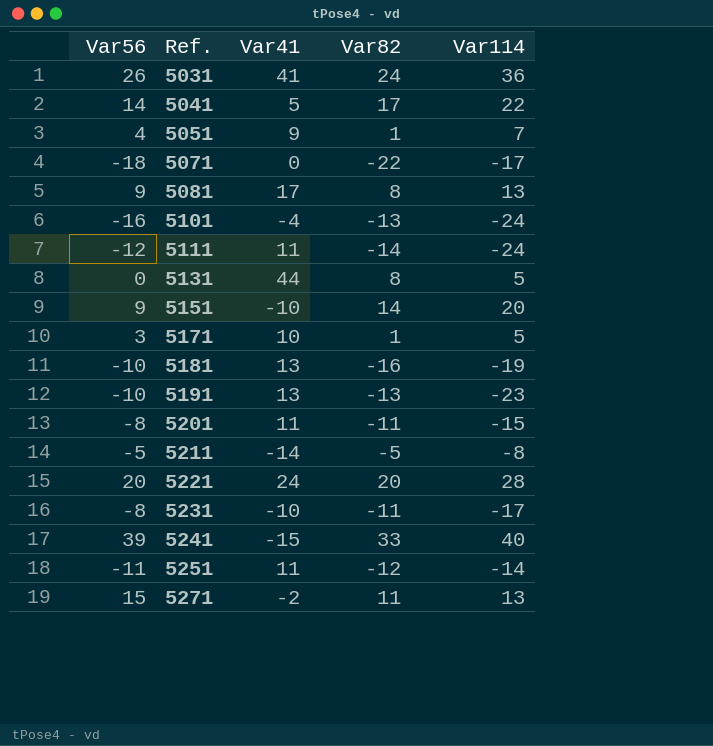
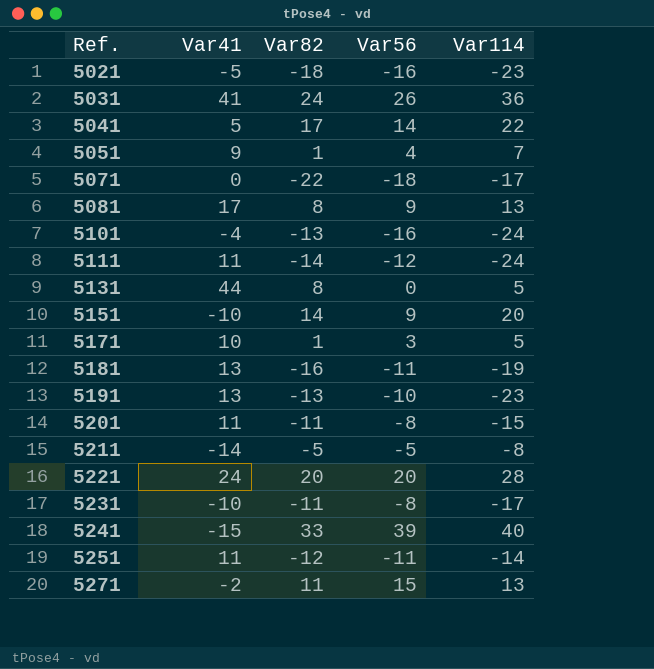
column Var56 | position: 1 -> 4
row 5021: none -> -5 | -18 | -16 | -23
5181 | Var56: -10 -> -11

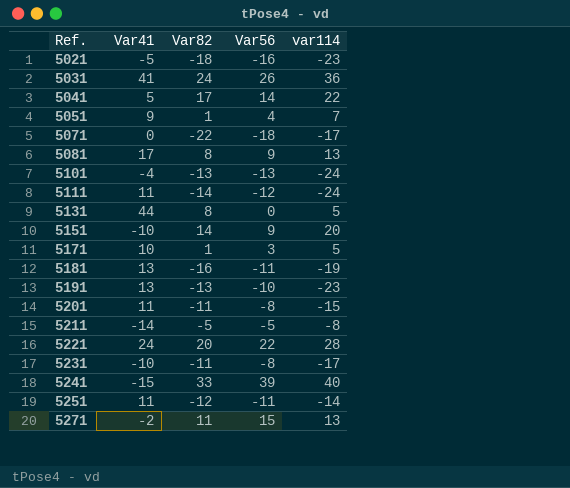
column name: Var114 -> var114
5101 | Var56: -16 -> -13
5221 | Var56: 20 -> 22

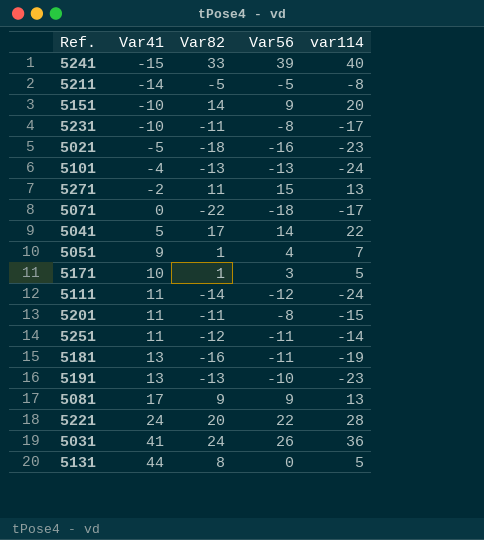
row order: Ref. ascending -> Var41 ascending
5081 | Var82: 8 -> 9

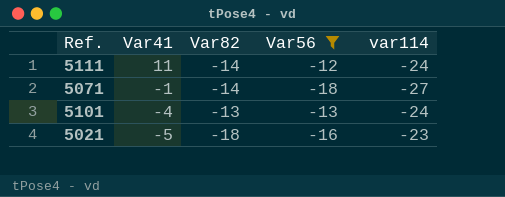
filter: none -> Var56 <= -12
row order: Var41 ascending -> Var41 descending
5071 | Var41: 0 -> -1
5071 | Var82: -22 -> -14
5071 | var114: -17 -> -27

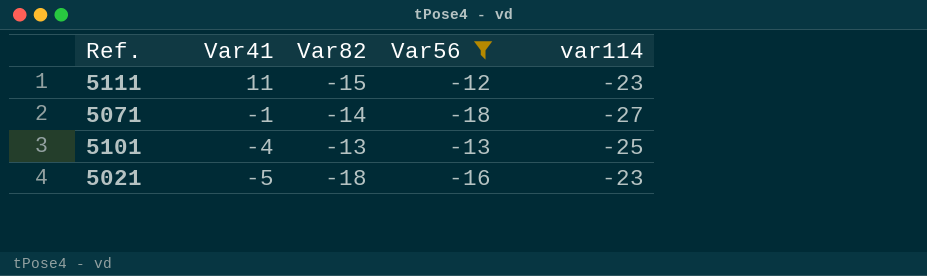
5111 | Var82: -14 -> -15
5111 | var114: -24 -> -23
5101 | var114: -24 -> -25

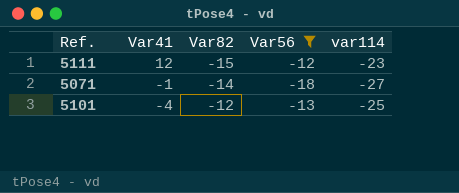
row 5021: -5 | -18 | -16 | -23 -> none
5111 | Var41: 11 -> 12
5101 | Var82: -13 -> -12

